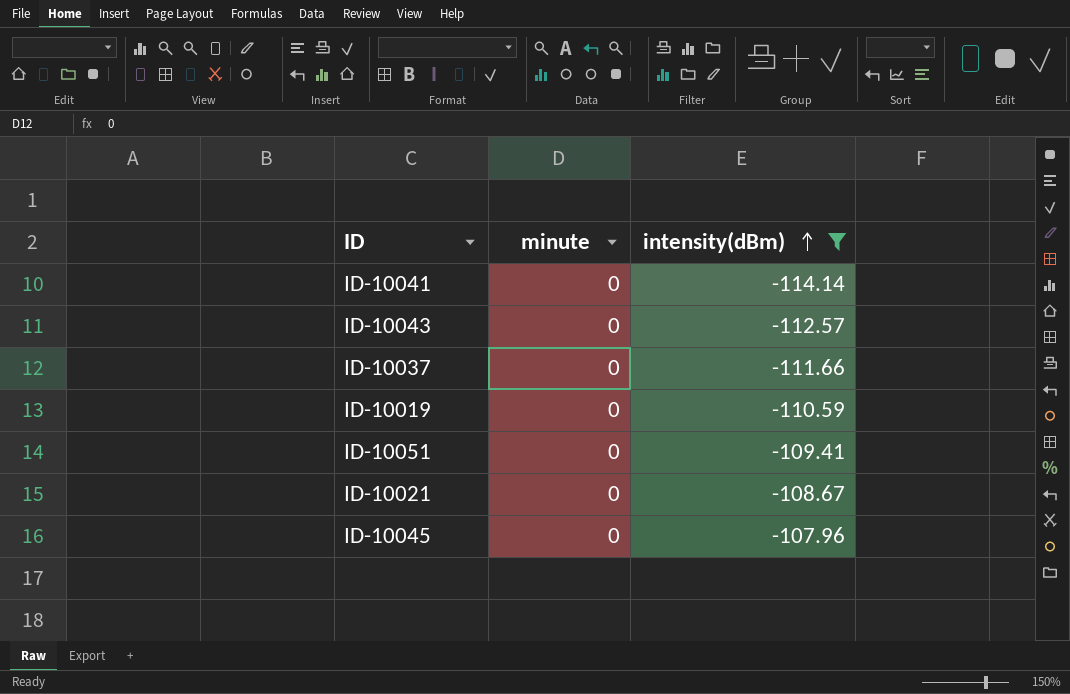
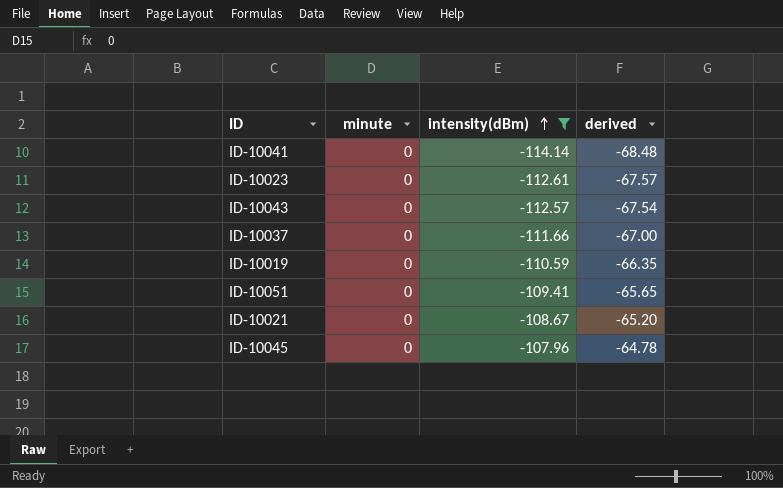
column derived | formula: none -> [intensity(dBm)] * 0.6
row ID-10023: none -> 0 | -112.61 | -67.57

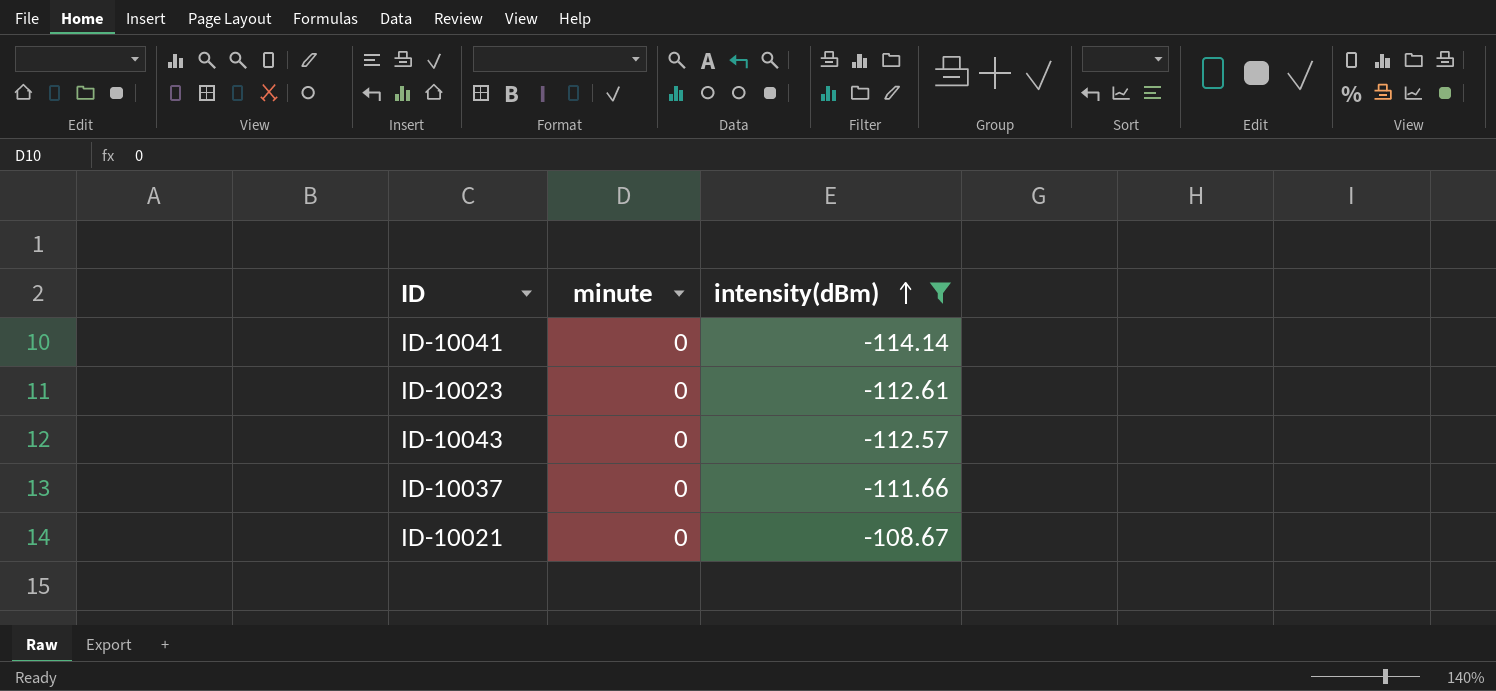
column derived | formula: [intensity(dBm)] * 0.6 -> none
row ID-10019: 0 | -110.59 | -66.35 -> none
row ID-10051: 0 | -109.41 | -65.65 -> none
row ID-10045: 0 | -107.96 | -64.78 -> none

